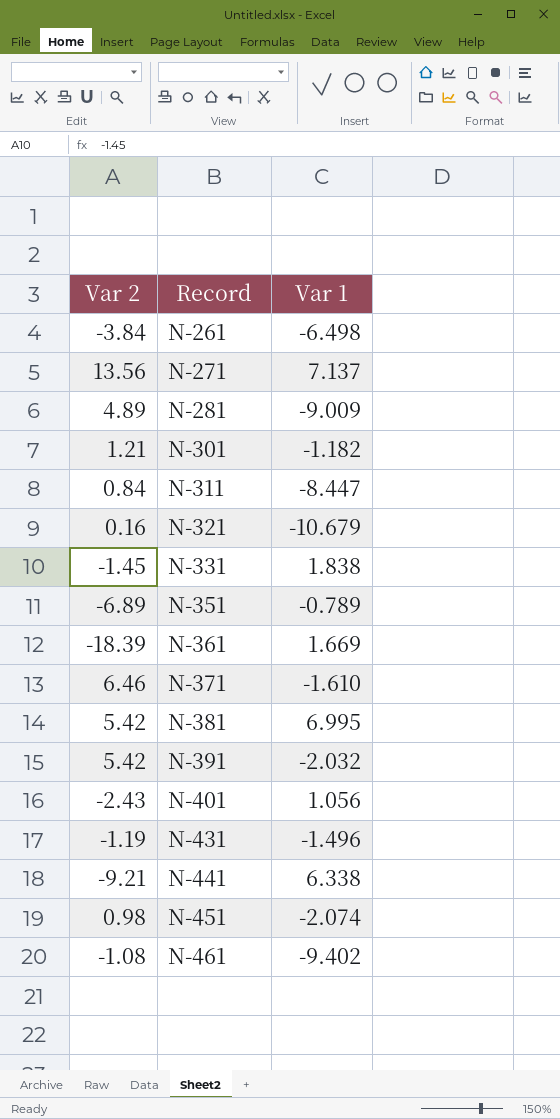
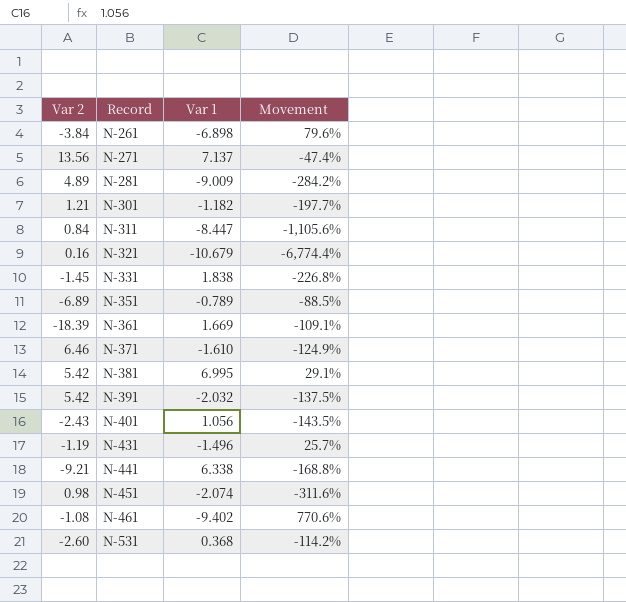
column Movement | formula: none -> ([Var 1] - [Var 2]) / [Var 2]
N-261 | Var 1: -6.498 -> -6.898
row N-531: none -> -2.60 | 0.368 | -114.2%

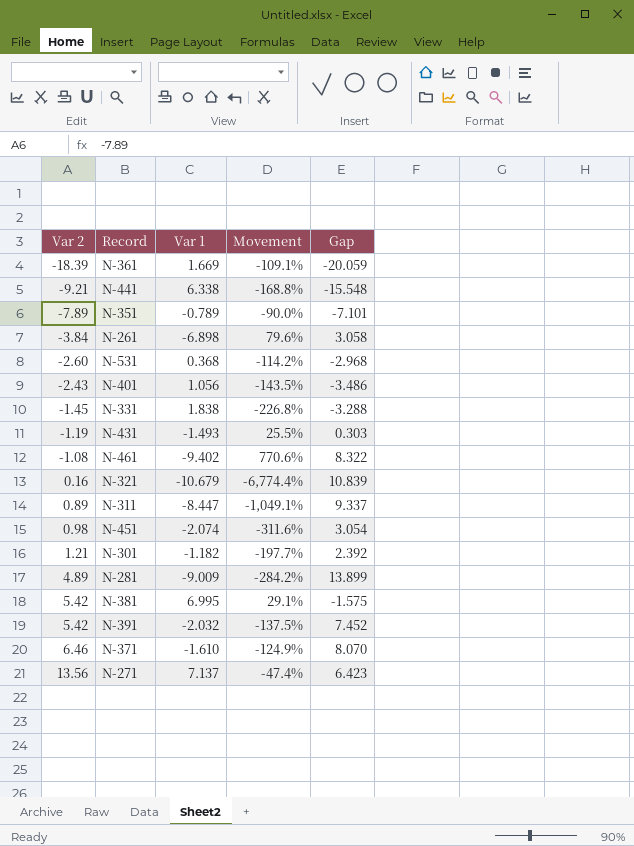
row order: Record ascending -> Var 2 ascending
column Gap | formula: none -> [Var 2] - [Var 1]
N-351 | Var 2: -6.89 -> -7.89
N-351 | Movement: -88.5% -> -90.0%
N-431 | Var 1: -1.496 -> -1.493
N-431 | Movement: 25.7% -> 25.5%
N-311 | Var 2: 0.84 -> 0.89
N-311 | Movement: -1,105.6% -> -1,049.1%

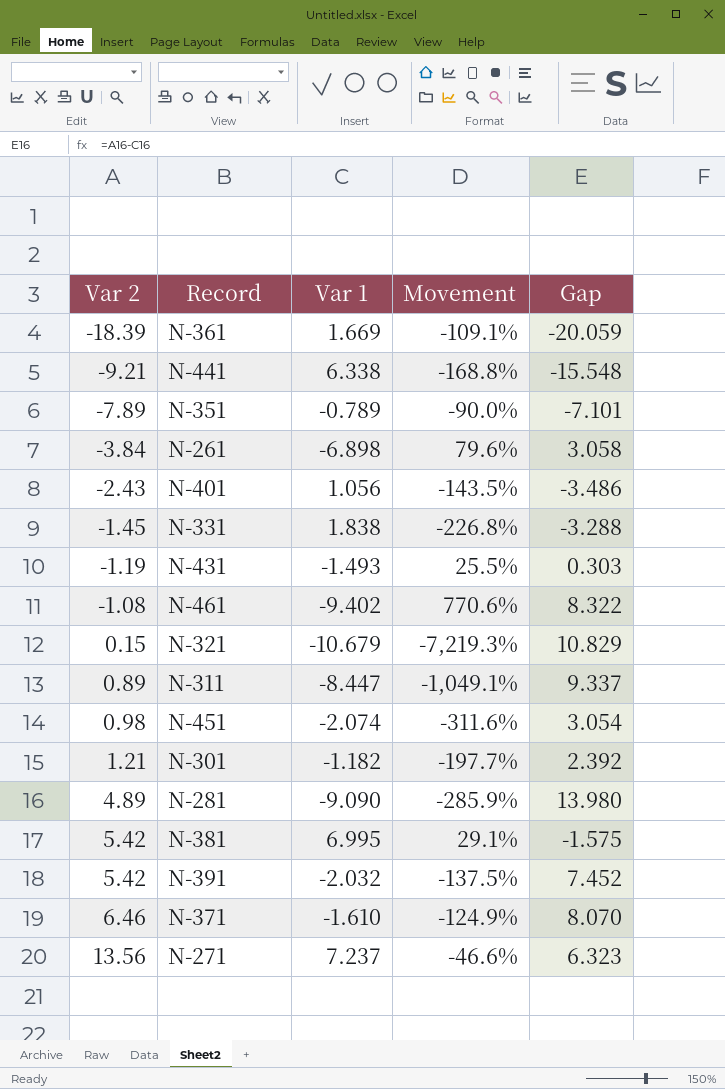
row N-531: -2.60 | 0.368 | -114.2% | -2.968 -> none
N-321 | Var 2: 0.16 -> 0.15
N-321 | Movement: -6,774.4% -> -7,219.3%
N-321 | Gap: 10.839 -> 10.829
N-281 | Var 1: -9.009 -> -9.090
N-281 | Movement: -284.2% -> -285.9%
N-281 | Gap: 13.899 -> 13.980
N-271 | Var 1: 7.137 -> 7.237
N-271 | Movement: -47.4% -> -46.6%
N-271 | Gap: 6.423 -> 6.323

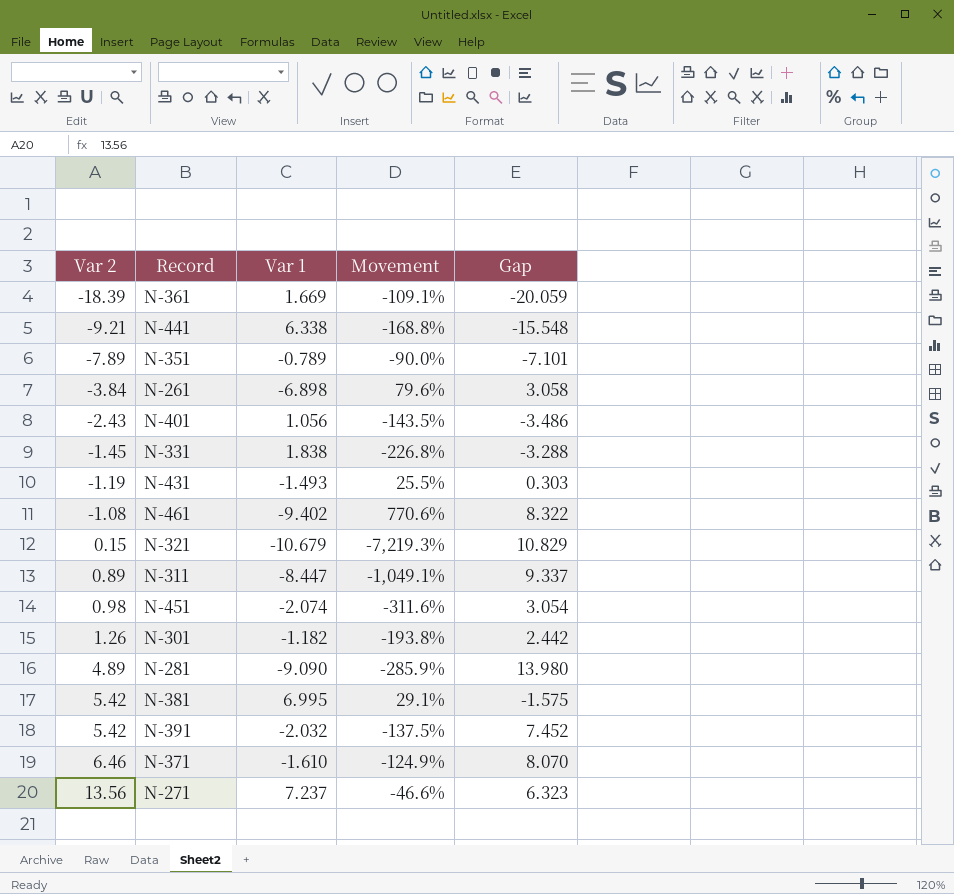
N-301 | Var 2: 1.21 -> 1.26
N-301 | Movement: -197.7% -> -193.8%
N-301 | Gap: 2.392 -> 2.442

